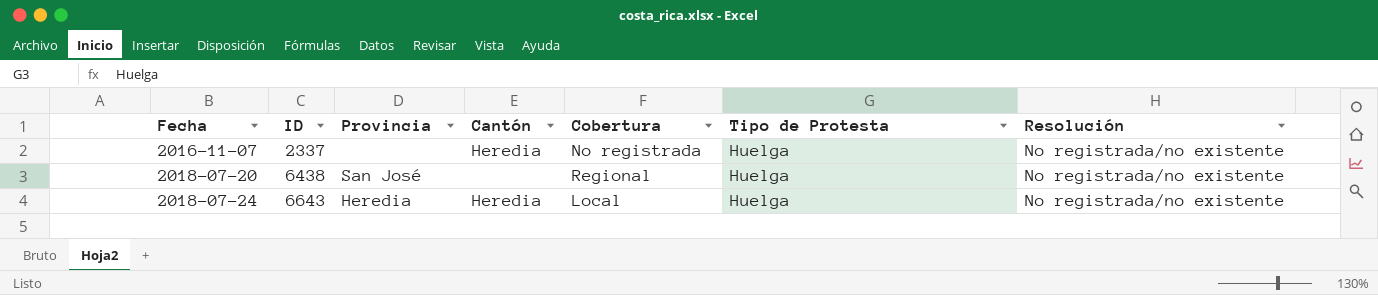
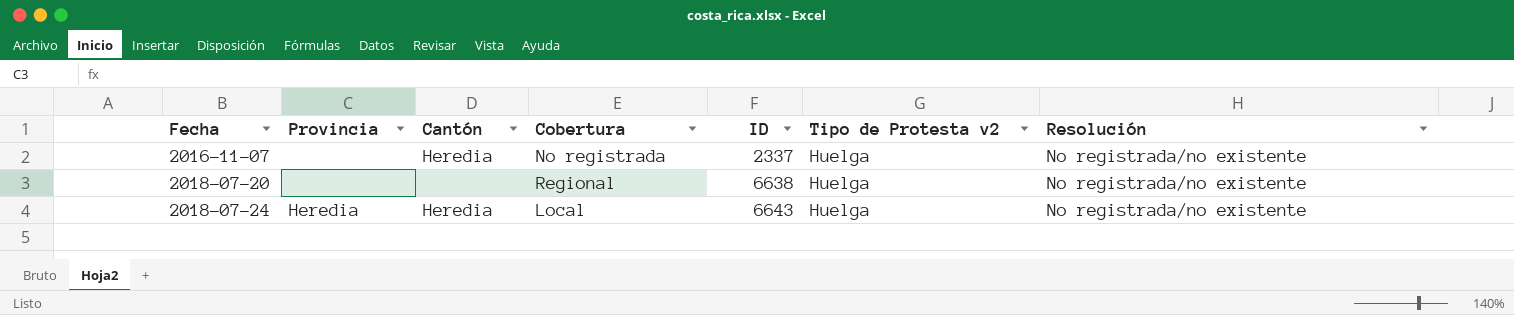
column ID | position: 2 -> 5
column name: Tipo de Protesta -> Tipo de Protesta v2
2018-07-20 | Provincia: San José -> none
2018-07-20 | ID: 6438 -> 6638

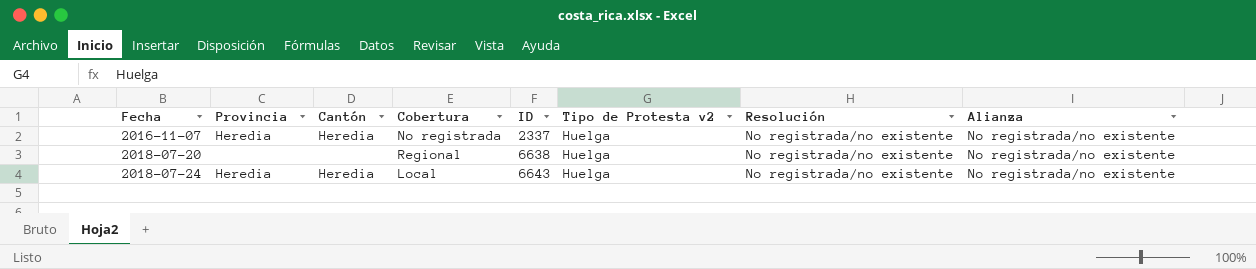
column Alianza | position: none -> 8
2016-11-07 | Provincia: none -> Heredia

